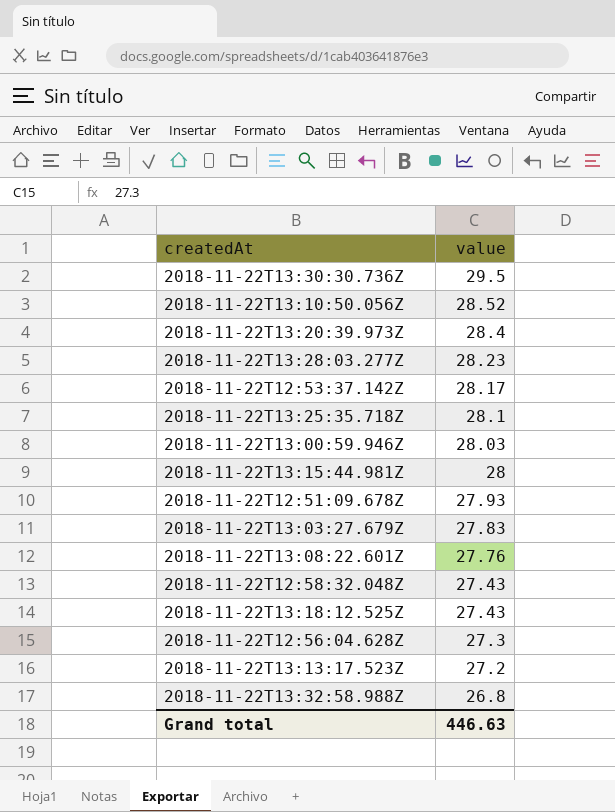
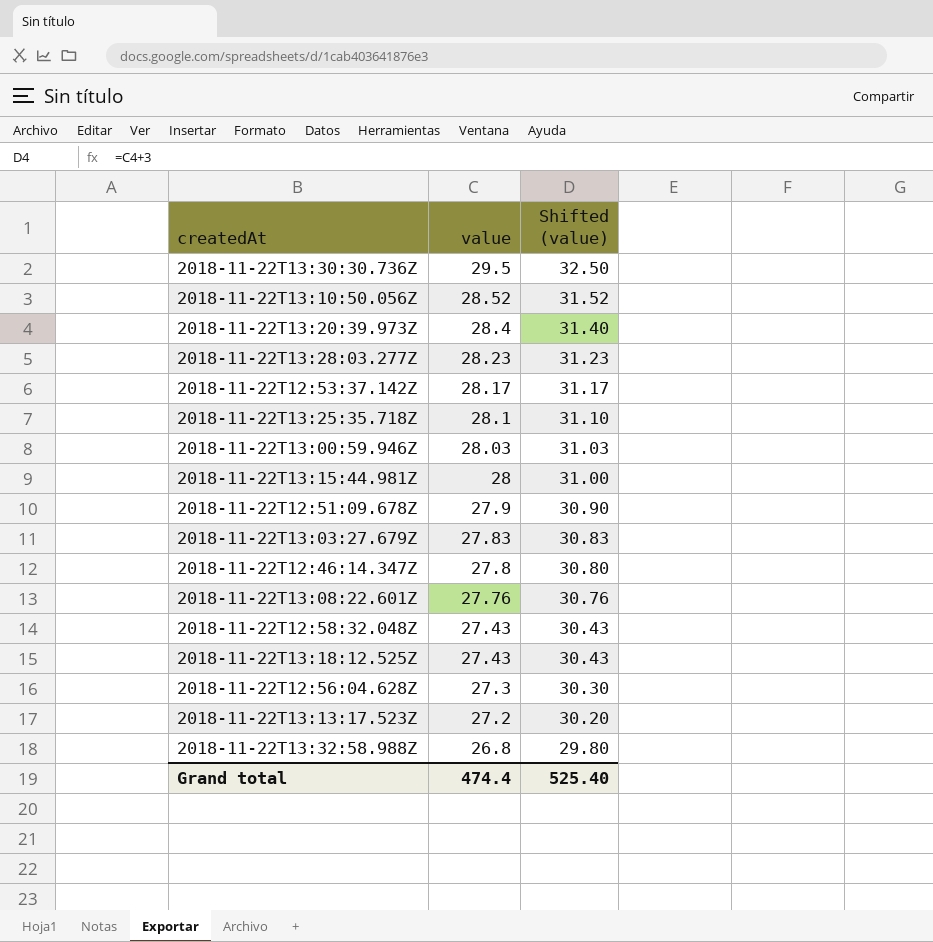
column Shifted (value) | formula: none -> [value] + 3
2018-11-22T12:51:09.678Z | value: 27.93 -> 27.9
row 2018-11-22T12:46:14.347Z: none -> 27.8 | 30.80
Grand total | value: 446.63 -> 474.4

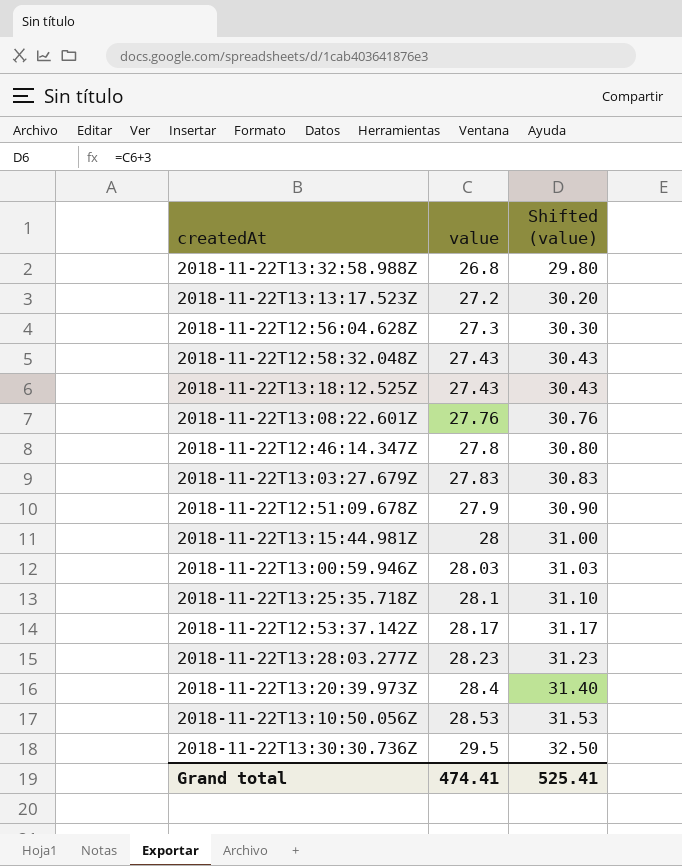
row order: value descending -> value ascending
2018-11-22T13:10:50.056Z | value: 28.52 -> 28.53
2018-11-22T13:10:50.056Z | Shifted (value): 31.52 -> 31.53
Grand total | value: 474.4 -> 474.41
Grand total | Shifted (value): 525.40 -> 525.41

